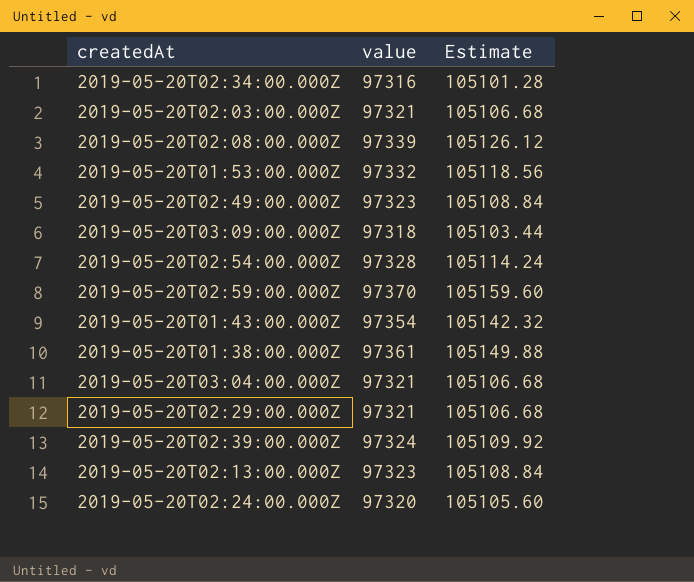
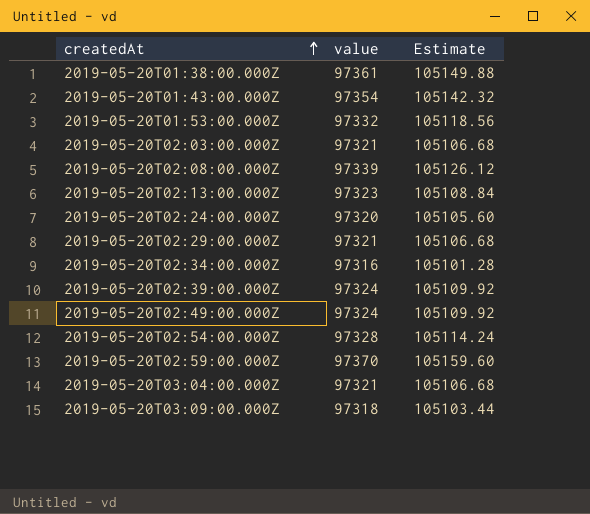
row order: none -> createdAt ascending
2019-05-20T02:49:00.000Z | value: 97323 -> 97324
2019-05-20T02:49:00.000Z | Estimate: 105108.84 -> 105109.92

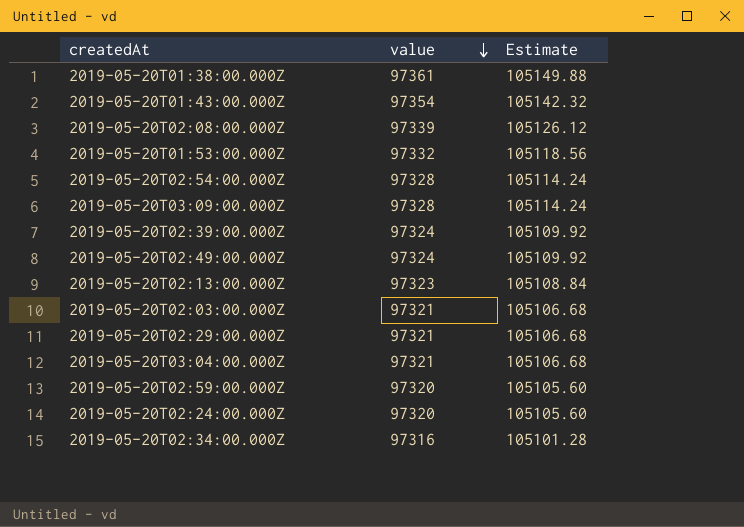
row order: createdAt ascending -> value descending
2019-05-20T03:09:00.000Z | value: 97318 -> 97328
2019-05-20T03:09:00.000Z | Estimate: 105103.44 -> 105114.24
2019-05-20T02:59:00.000Z | value: 97370 -> 97320
2019-05-20T02:59:00.000Z | Estimate: 105159.60 -> 105105.60

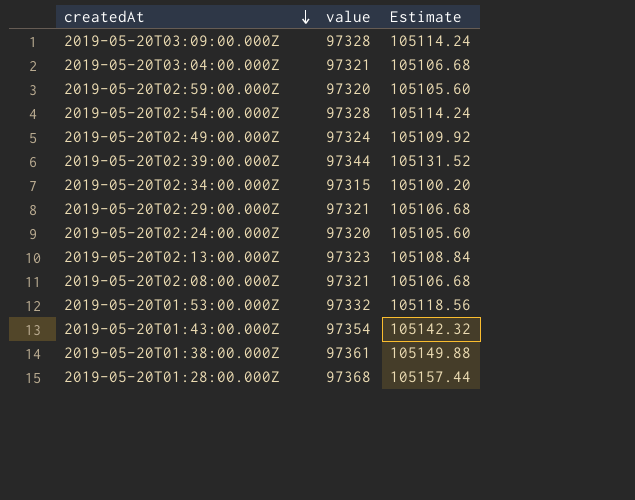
row order: value descending -> createdAt descending
row 2019-05-20T02:03:00.000Z: 97321 | 105106.68 -> none
2019-05-20T02:39:00.000Z | value: 97324 -> 97344
2019-05-20T02:39:00.000Z | Estimate: 105109.92 -> 105131.52
2019-05-20T02:34:00.000Z | value: 97316 -> 97315
2019-05-20T02:34:00.000Z | Estimate: 105101.28 -> 105100.20
2019-05-20T02:08:00.000Z | value: 97339 -> 97321
2019-05-20T02:08:00.000Z | Estimate: 105126.12 -> 105106.68
row 2019-05-20T01:28:00.000Z: none -> 97368 | 105157.44

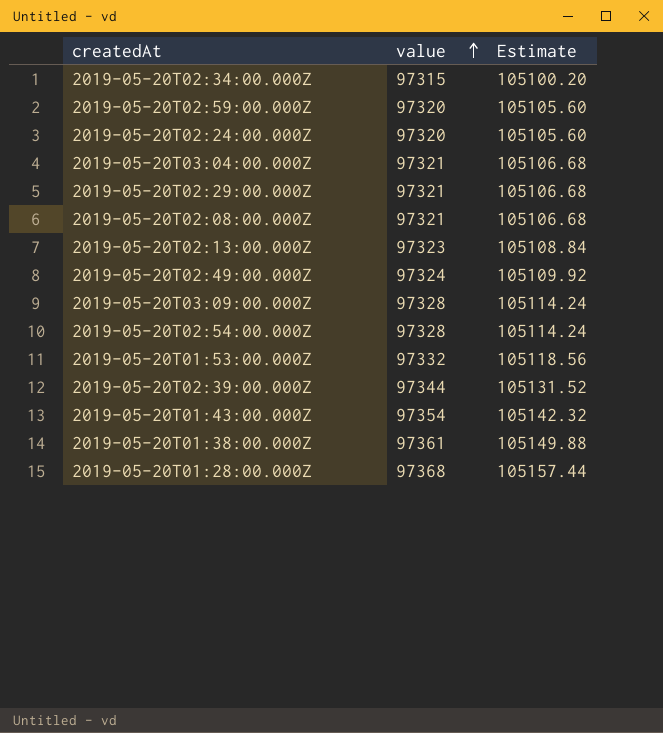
row order: createdAt descending -> value ascending

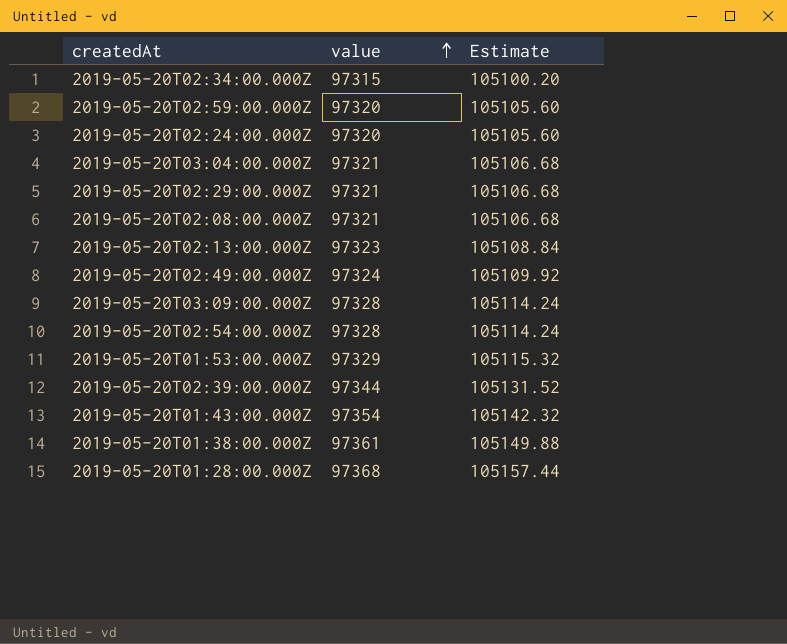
2019-05-20T01:53:00.000Z | value: 97332 -> 97329
2019-05-20T01:53:00.000Z | Estimate: 105118.56 -> 105115.32

